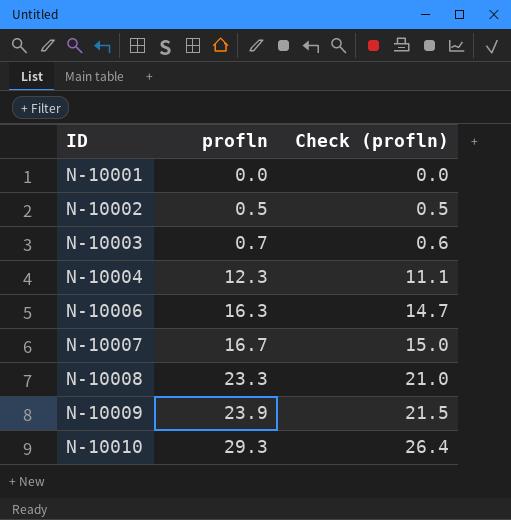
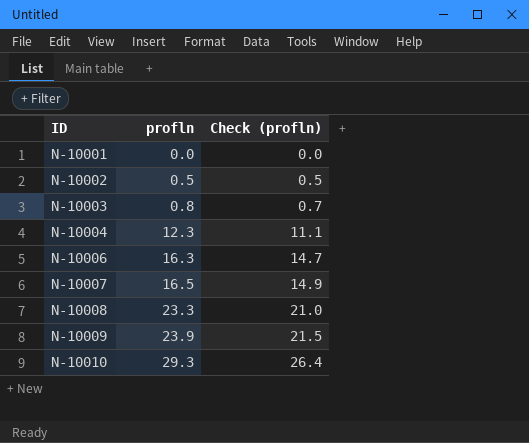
N-10003 | profln: 0.7 -> 0.8
N-10003 | Check (profln): 0.6 -> 0.7
N-10007 | profln: 16.7 -> 16.5
N-10007 | Check (profln): 15.0 -> 14.9

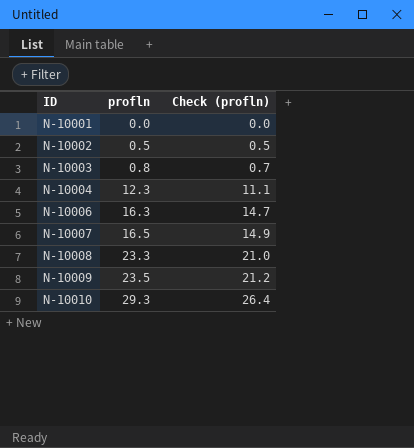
N-10009 | profln: 23.9 -> 23.5
N-10009 | Check (profln): 21.5 -> 21.2

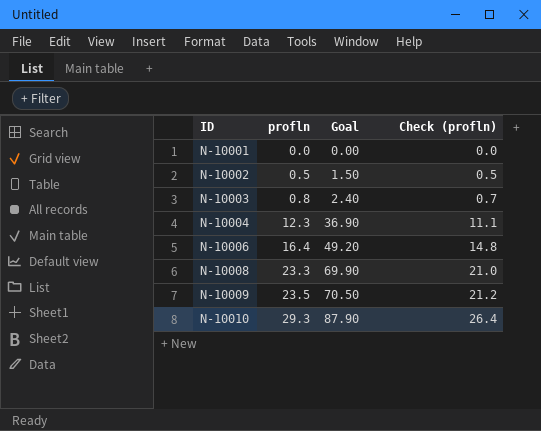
column Goal | formula: none -> [profln] * 3
row N-10007: 16.5 | 14.9 -> none
N-10006 | profln: 16.3 -> 16.4
N-10006 | Check (profln): 14.7 -> 14.8

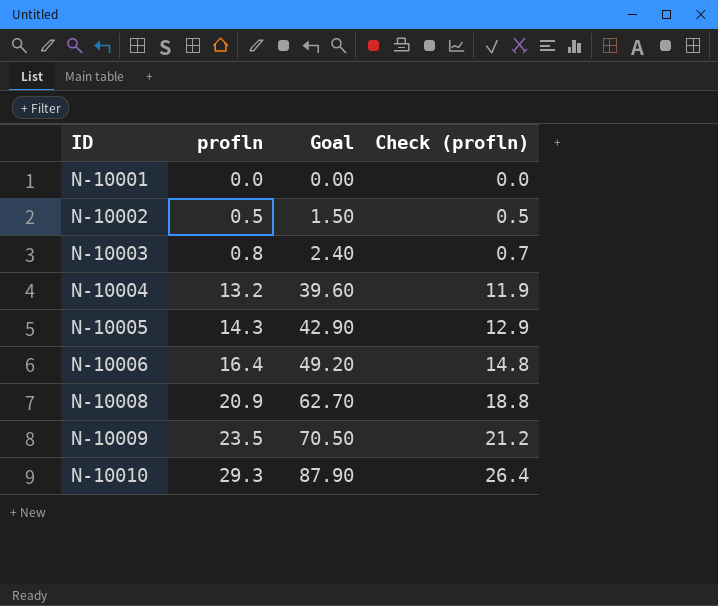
N-10004 | profln: 12.3 -> 13.2
N-10004 | Goal: 36.90 -> 39.60
N-10004 | Check (profln): 11.1 -> 11.9
row N-10005: none -> 14.3 | 42.90 | 12.9
N-10008 | profln: 23.3 -> 20.9
N-10008 | Goal: 69.90 -> 62.70
N-10008 | Check (profln): 21.0 -> 18.8

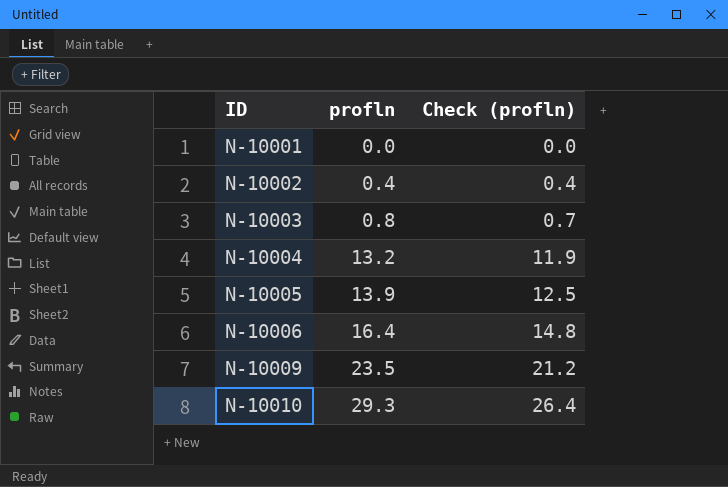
column Goal | formula: [profln] * 3 -> none
row N-10008: 20.9 | 62.70 | 18.8 -> none
N-10002 | profln: 0.5 -> 0.4
N-10002 | Check (profln): 0.5 -> 0.4
N-10005 | profln: 14.3 -> 13.9
N-10005 | Check (profln): 12.9 -> 12.5

